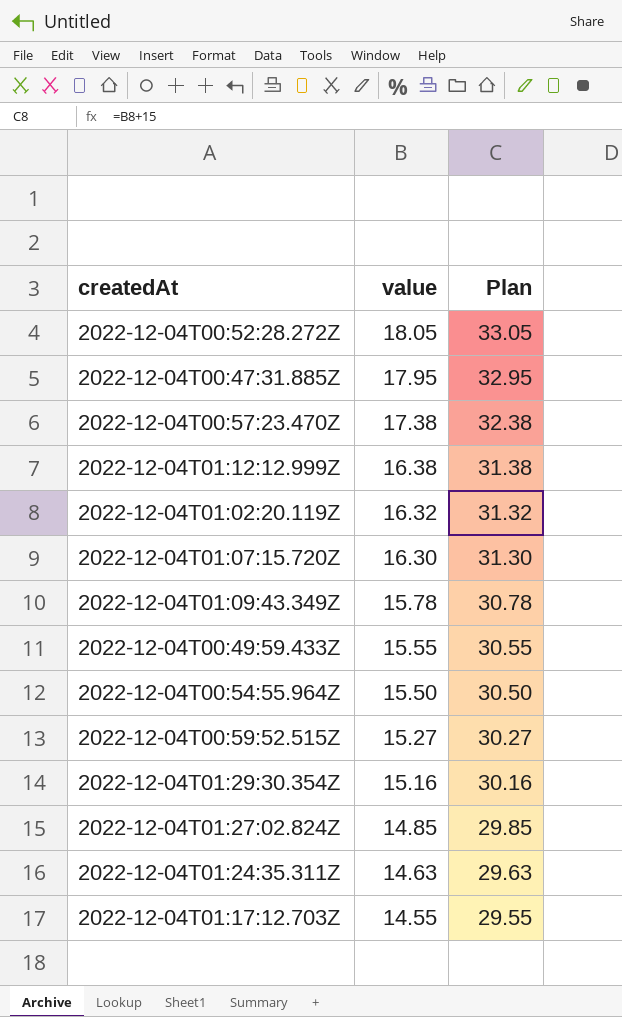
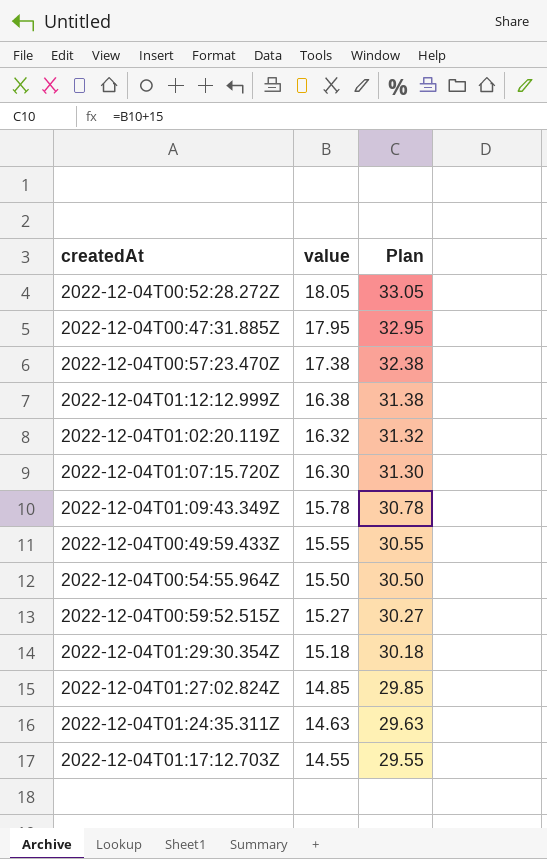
2022-12-04T01:29:30.354Z | value: 15.16 -> 15.18
2022-12-04T01:29:30.354Z | Plan: 30.16 -> 30.18

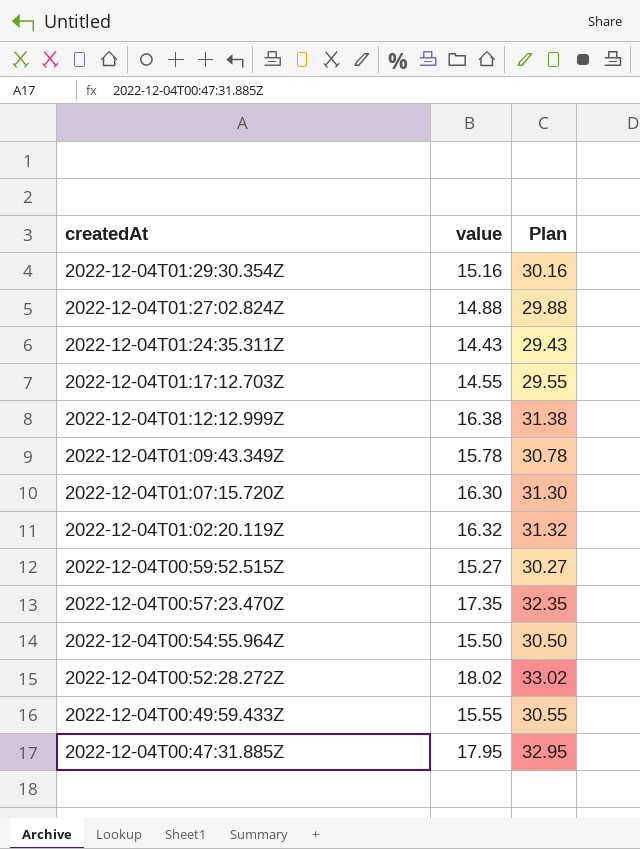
row order: value descending -> createdAt descending
2022-12-04T01:29:30.354Z | value: 15.18 -> 15.16
2022-12-04T01:29:30.354Z | Plan: 30.18 -> 30.16
2022-12-04T01:27:02.824Z | value: 14.85 -> 14.88
2022-12-04T01:27:02.824Z | Plan: 29.85 -> 29.88
2022-12-04T01:24:35.311Z | value: 14.63 -> 14.43
2022-12-04T01:24:35.311Z | Plan: 29.63 -> 29.43
2022-12-04T00:57:23.470Z | value: 17.38 -> 17.35
2022-12-04T00:57:23.470Z | Plan: 32.38 -> 32.35
2022-12-04T00:52:28.272Z | value: 18.05 -> 18.02
2022-12-04T00:52:28.272Z | Plan: 33.05 -> 33.02

